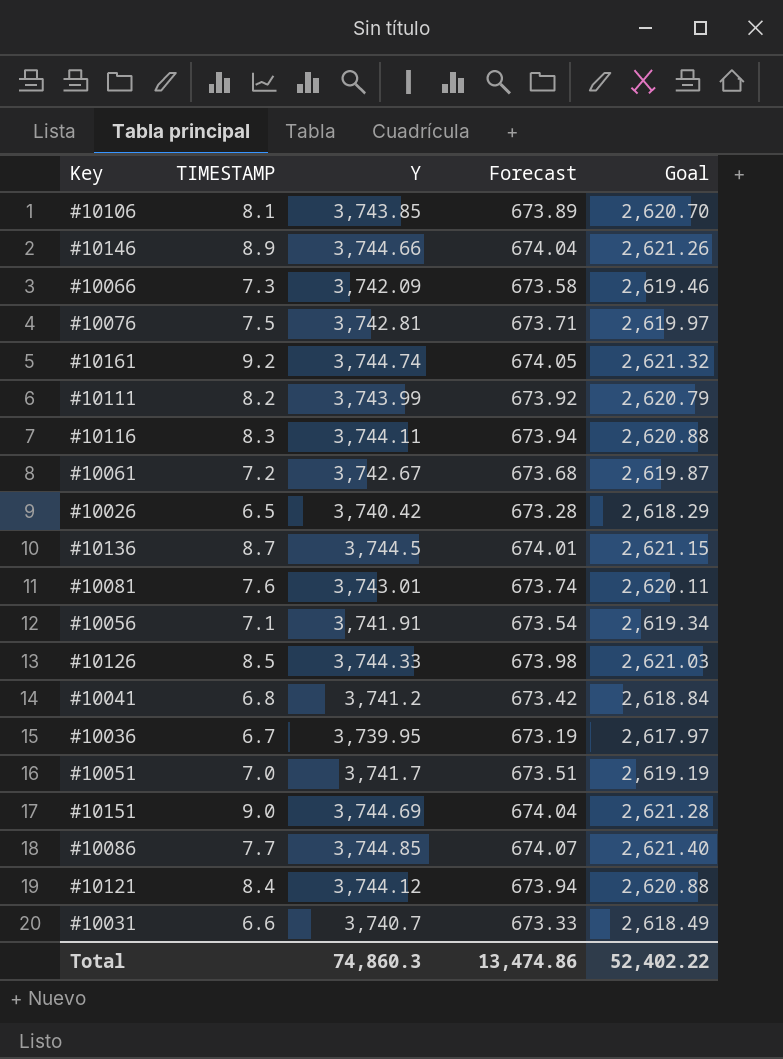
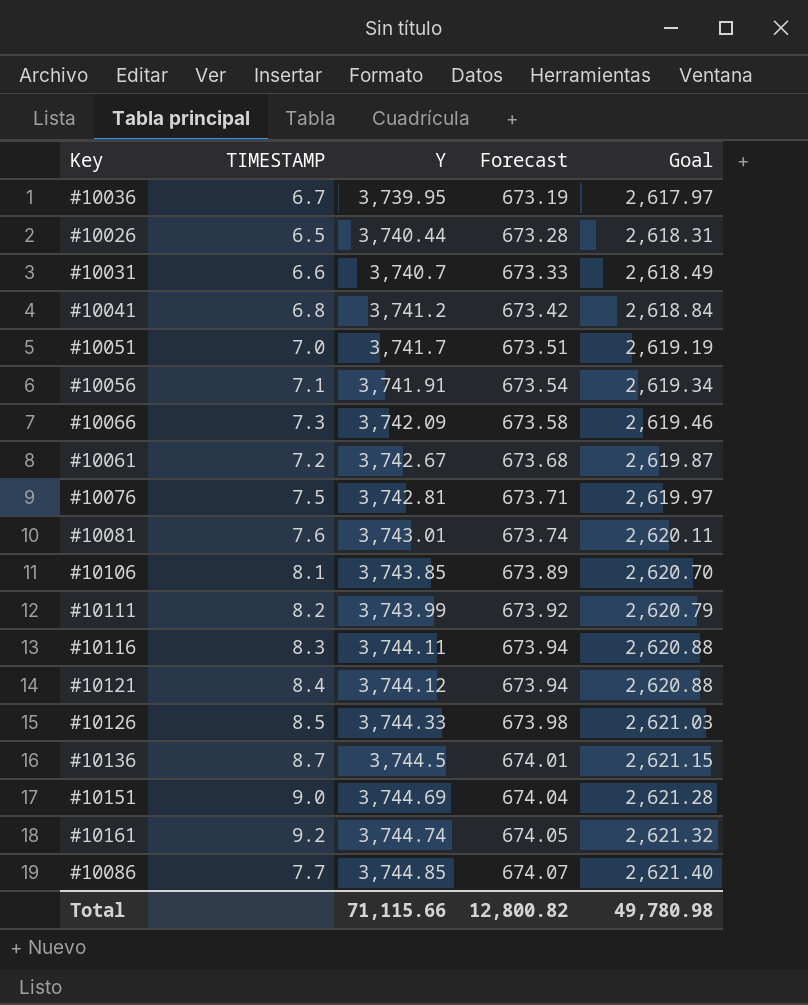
row order: none -> Y ascending
row #10146: 8.9 | 3,744.66 | 674.04 | 2,621.26 -> none
#10026 | Y: 3,740.42 -> 3,740.44
#10026 | Goal: 2,618.29 -> 2,618.31
Total | Y: 74,860.3 -> 71,115.66
Total | Forecast: 13,474.86 -> 12,800.82
Total | Goal: 52,402.22 -> 49,780.98

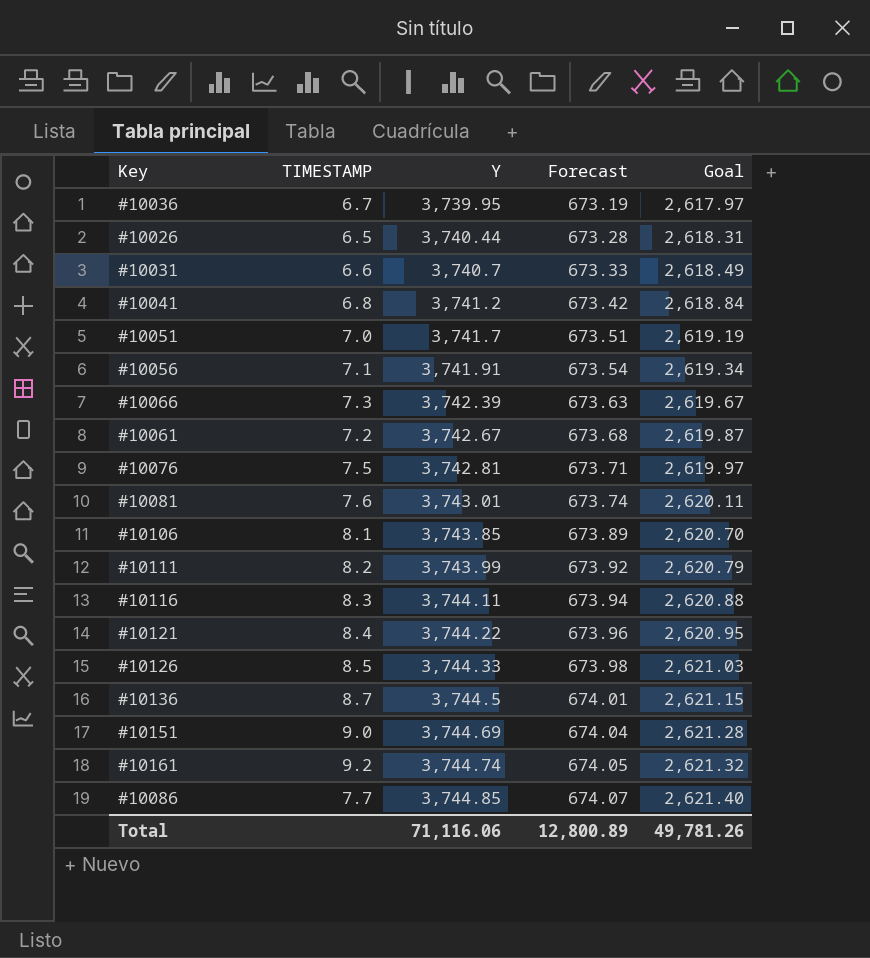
#10066 | Y: 3,742.09 -> 3,742.39
#10066 | Forecast: 673.58 -> 673.63
#10066 | Goal: 2,619.46 -> 2,619.67
#10121 | Y: 3,744.12 -> 3,744.22
#10121 | Forecast: 673.94 -> 673.96
#10121 | Goal: 2,620.88 -> 2,620.95
Total | Y: 71,115.66 -> 71,116.06
Total | Forecast: 12,800.82 -> 12,800.89
Total | Goal: 49,780.98 -> 49,781.26

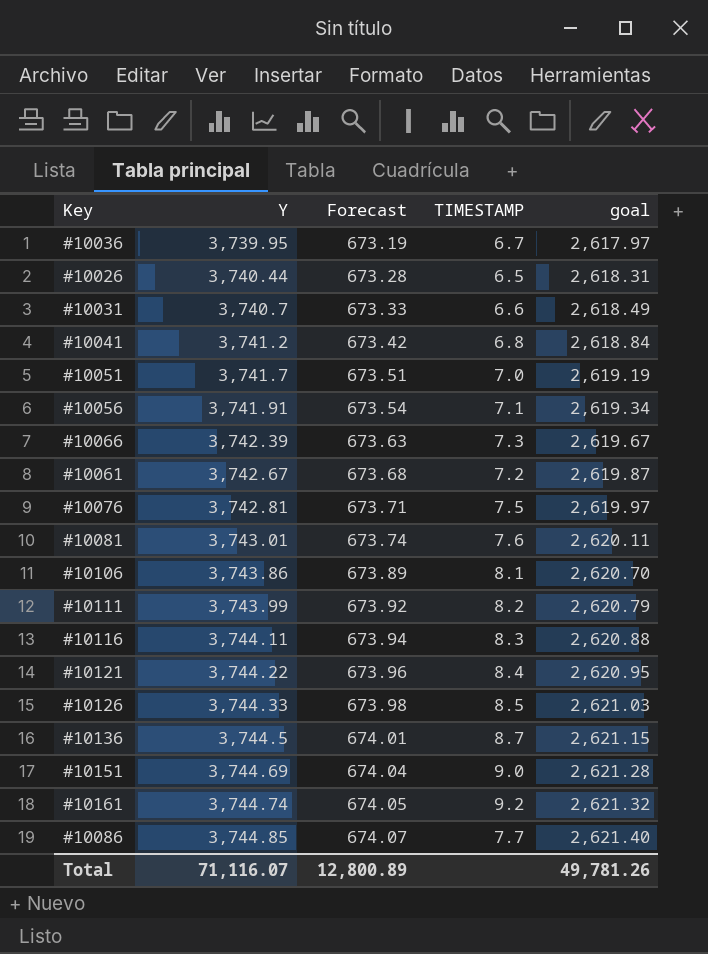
column TIMESTAMP | position: 2 -> 4
column name: Goal -> goal
#10106 | Y: 3,743.85 -> 3,743.86
Total | Y: 71,116.06 -> 71,116.07

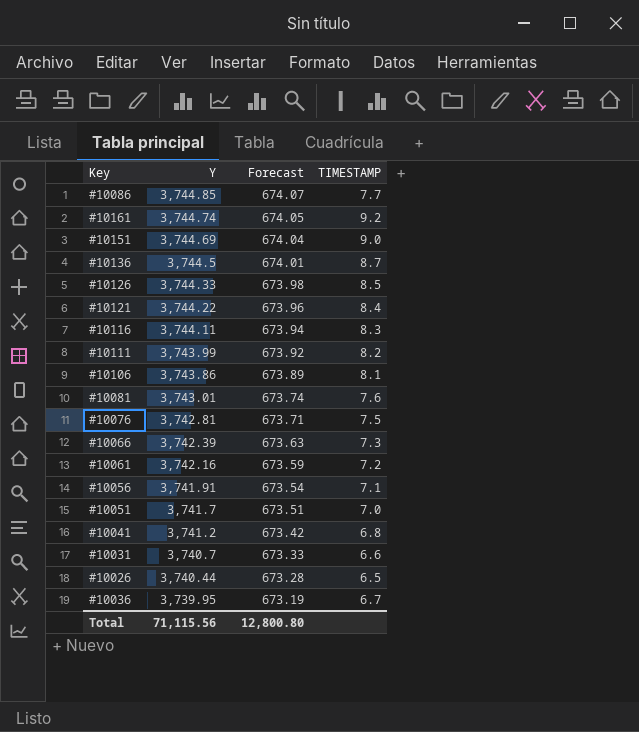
row order: Y ascending -> Y descending
column goal | formula: [Y] * 0.7 -> none
#10061 | Y: 3,742.67 -> 3,742.16
#10061 | Forecast: 673.68 -> 673.59
Total | Y: 71,116.07 -> 71,115.56
Total | Forecast: 12,800.89 -> 12,800.80

